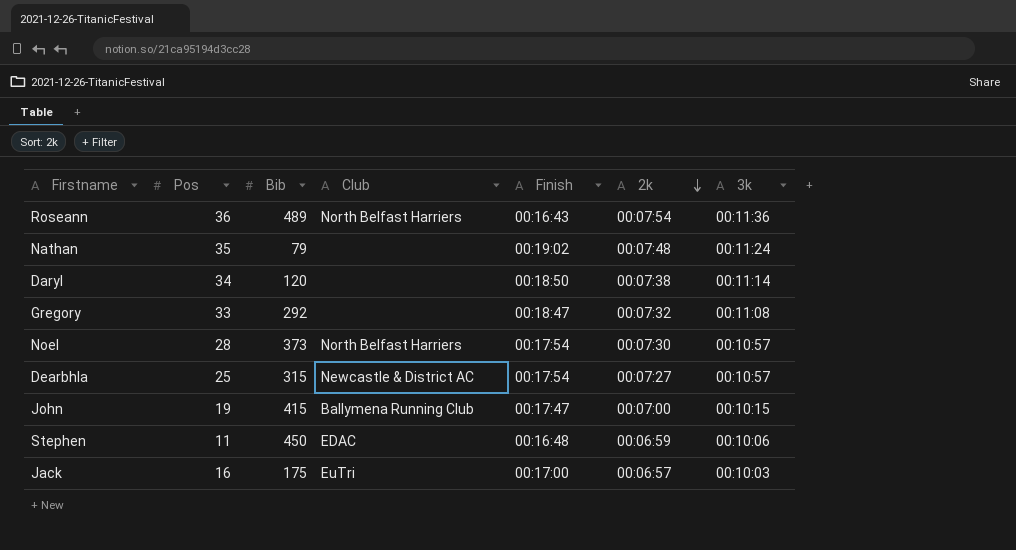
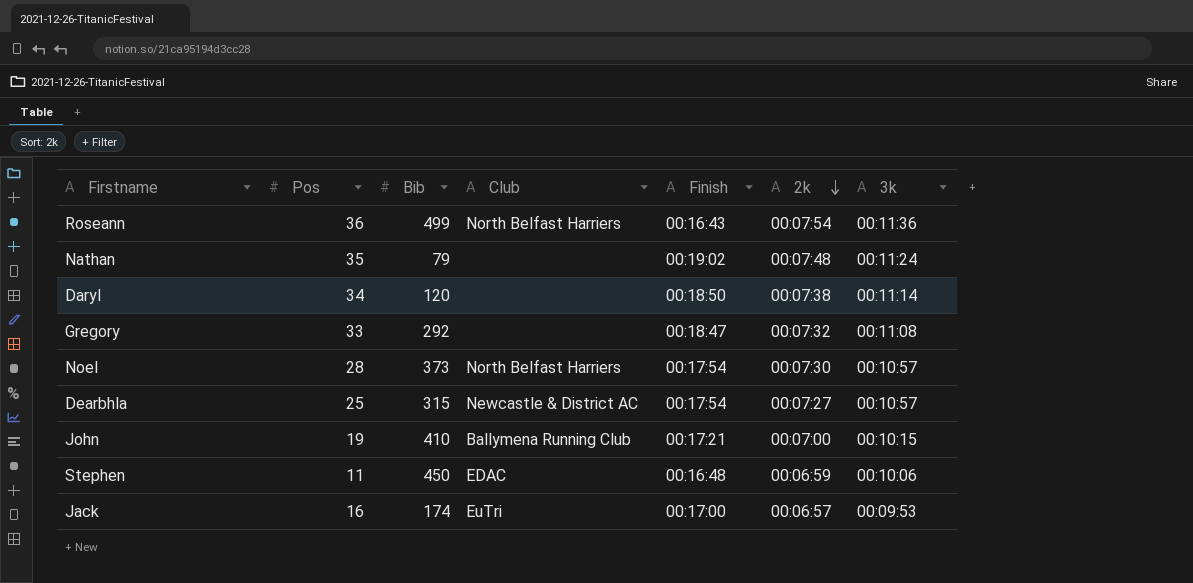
Roseann | Bib: 489 -> 499
John | Bib: 415 -> 410
John | Finish: 00:17:47 -> 00:17:21
Jack | Bib: 175 -> 174
Jack | 3k: 00:10:03 -> 00:09:53

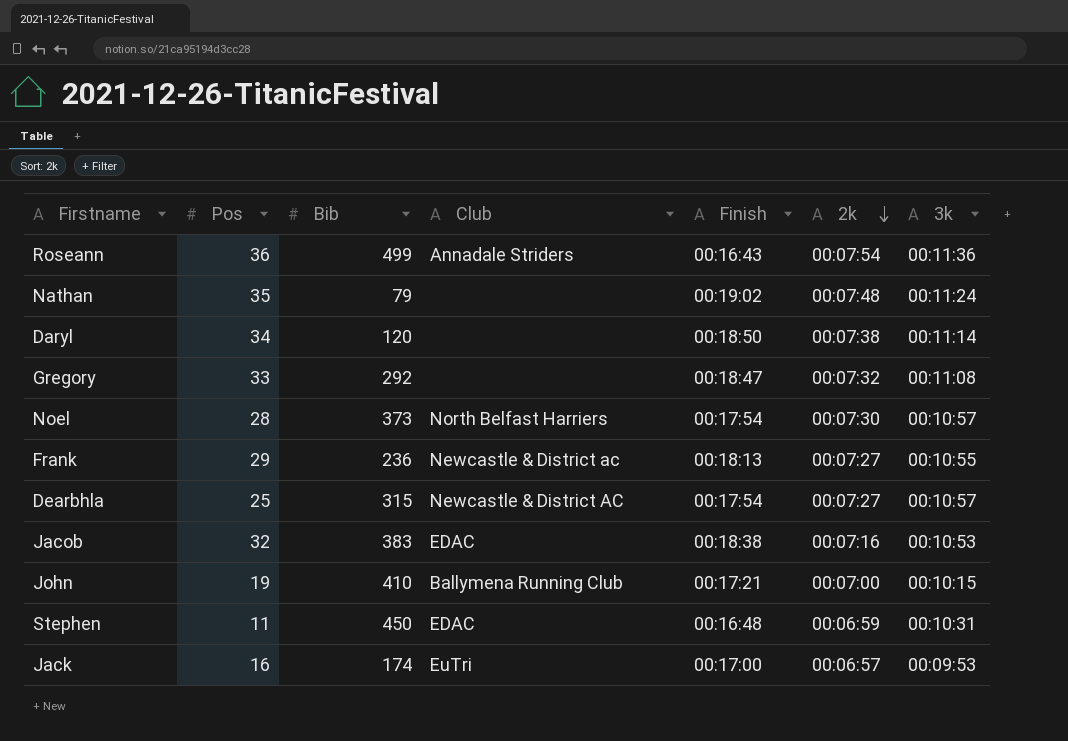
Roseann | Club: North Belfast Harriers -> Annadale Striders
row Frank: none -> 29 | 236 | Newcastle & District ac | 00:18:13 | 00:07:27 | 00:10:55
row Jacob: none -> 32 | 383 | EDAC | 00:18:38 | 00:07:16 | 00:10:53
Stephen | 3k: 00:10:06 -> 00:10:31

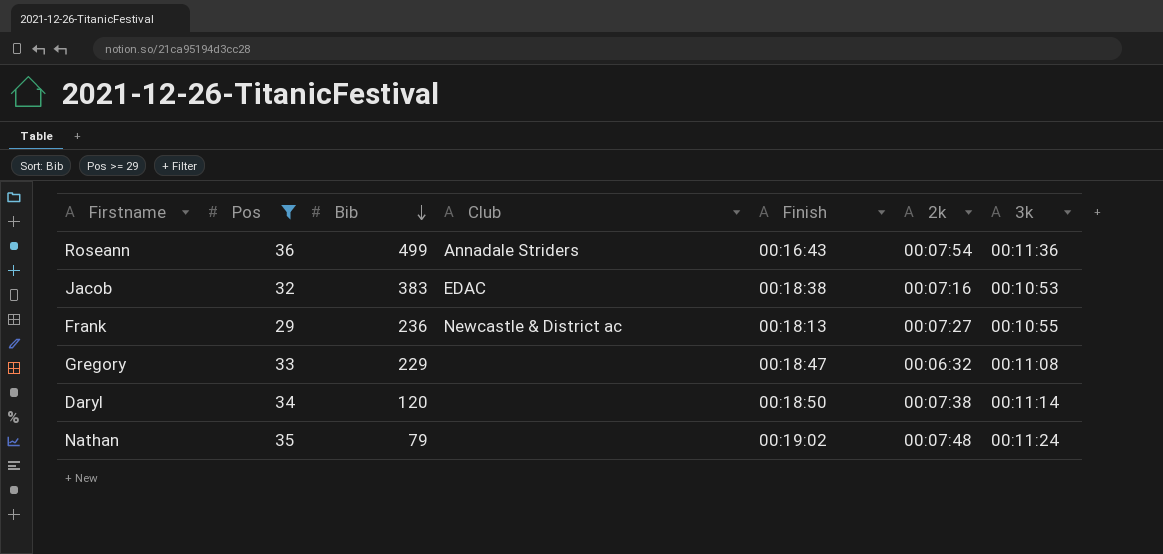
filter: none -> Pos >= 29
row order: 2k descending -> Bib descending
Gregory | Bib: 292 -> 229
Gregory | 2k: 00:07:32 -> 00:06:32

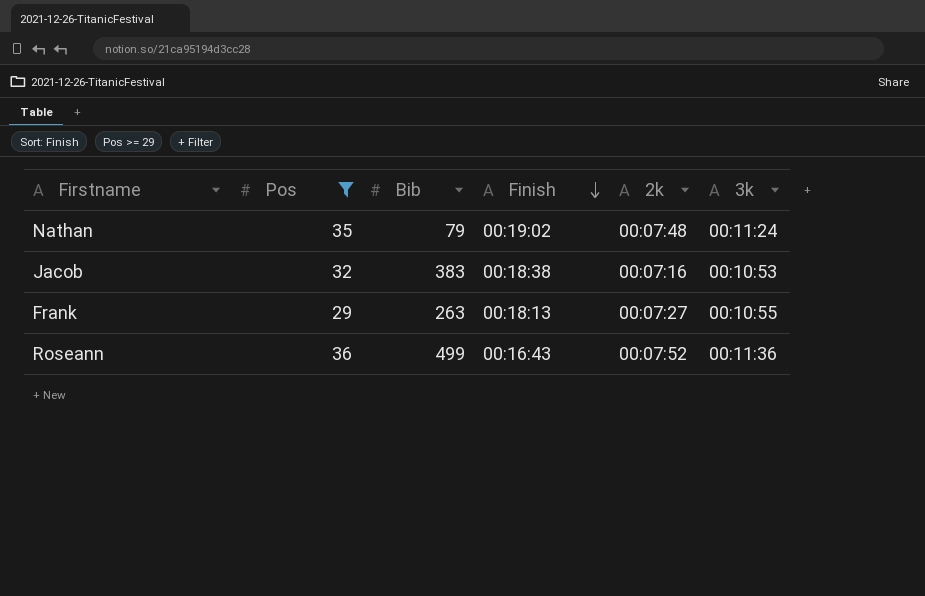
row order: Bib descending -> Finish descending
column Club | position: 4 -> none
row Gregory: 33 | 229 | none | 00:18:47 | 00:06:32 | 00:11:08 -> none
row Daryl: 34 | 120 | none | 00:18:50 | 00:07:38 | 00:11:14 -> none
Frank | Bib: 236 -> 263
Roseann | 2k: 00:07:54 -> 00:07:52

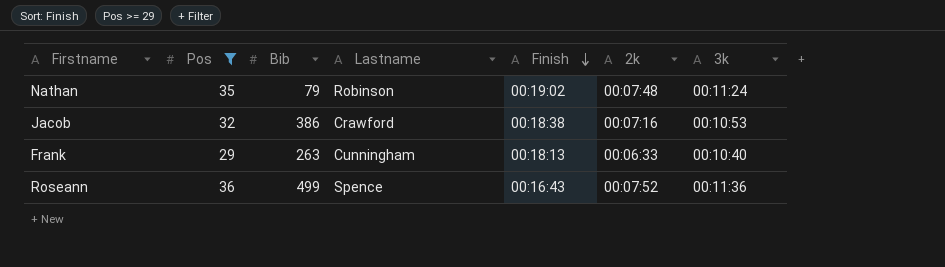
column Lastname | position: none -> 4
Jacob | Bib: 383 -> 386
Frank | 2k: 00:07:27 -> 00:06:33
Frank | 3k: 00:10:55 -> 00:10:40

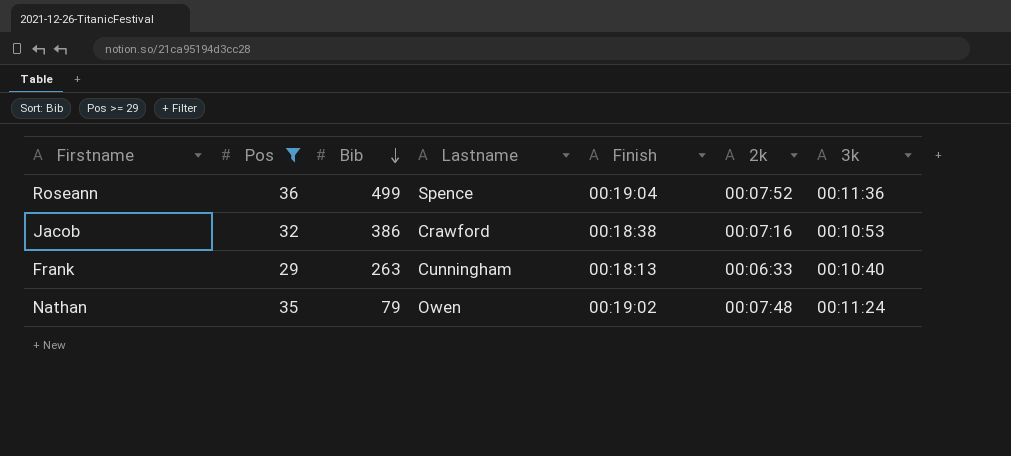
row order: Finish descending -> Bib descending
Roseann | Finish: 00:16:43 -> 00:19:04
Nathan | Lastname: Robinson -> Owen

